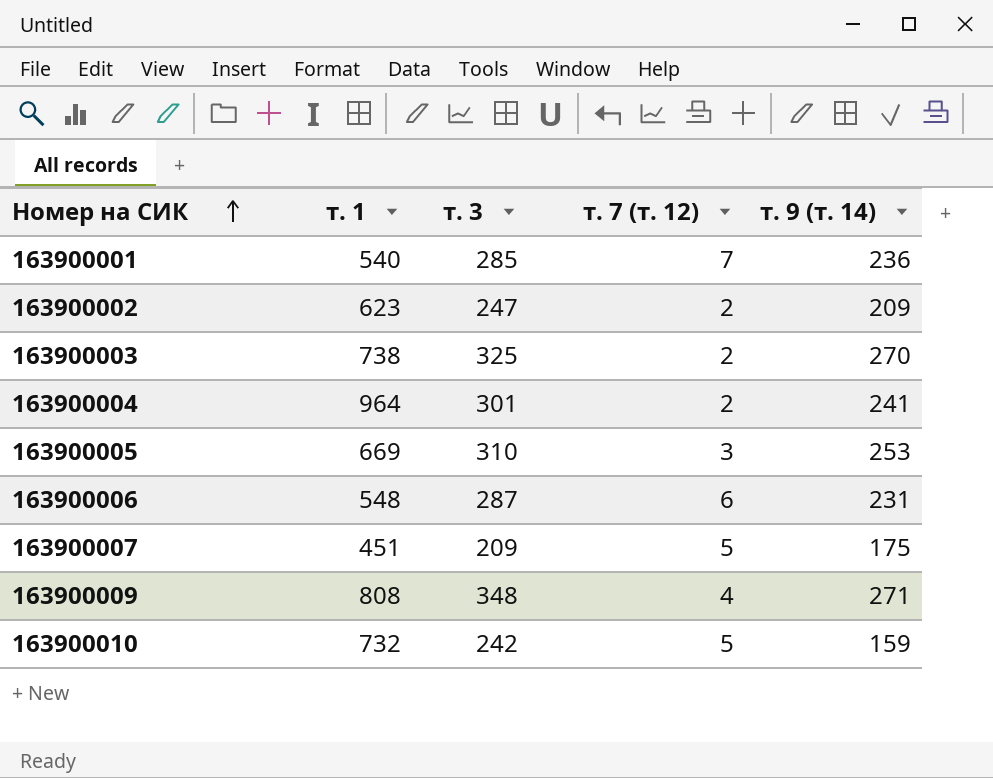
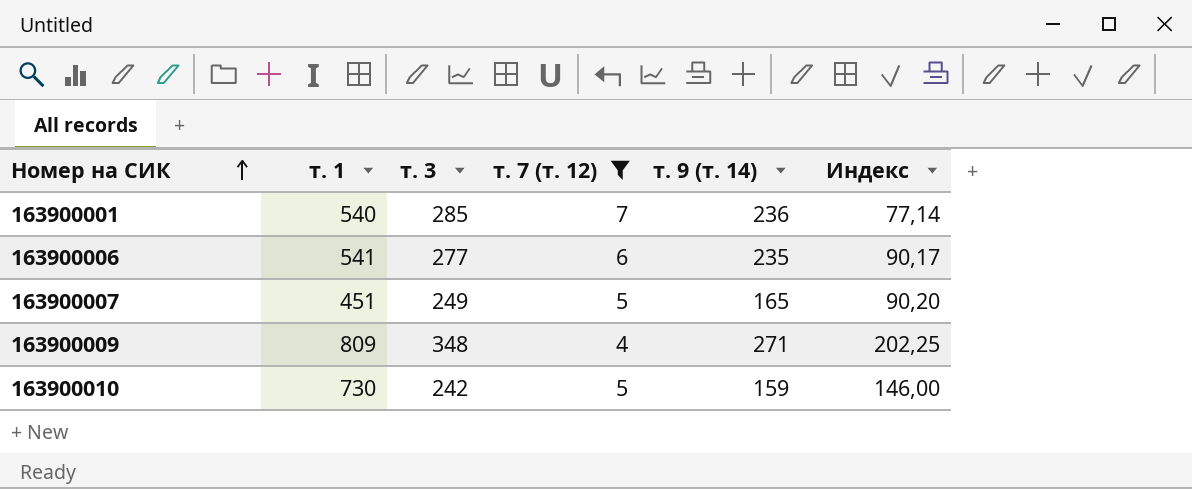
filter: none -> т. 7 (т. 12) >= 4
column Индекс | formula: none -> [т. 1] / [т. 7 (т. 12)]
163900006 | т. 1: 548 -> 541
163900006 | т. 3: 287 -> 277
163900006 | т. 9 (т. 14): 231 -> 235
163900007 | т. 3: 209 -> 249
163900007 | т. 9 (т. 14): 175 -> 165
163900009 | т. 1: 808 -> 809
163900010 | т. 1: 732 -> 730

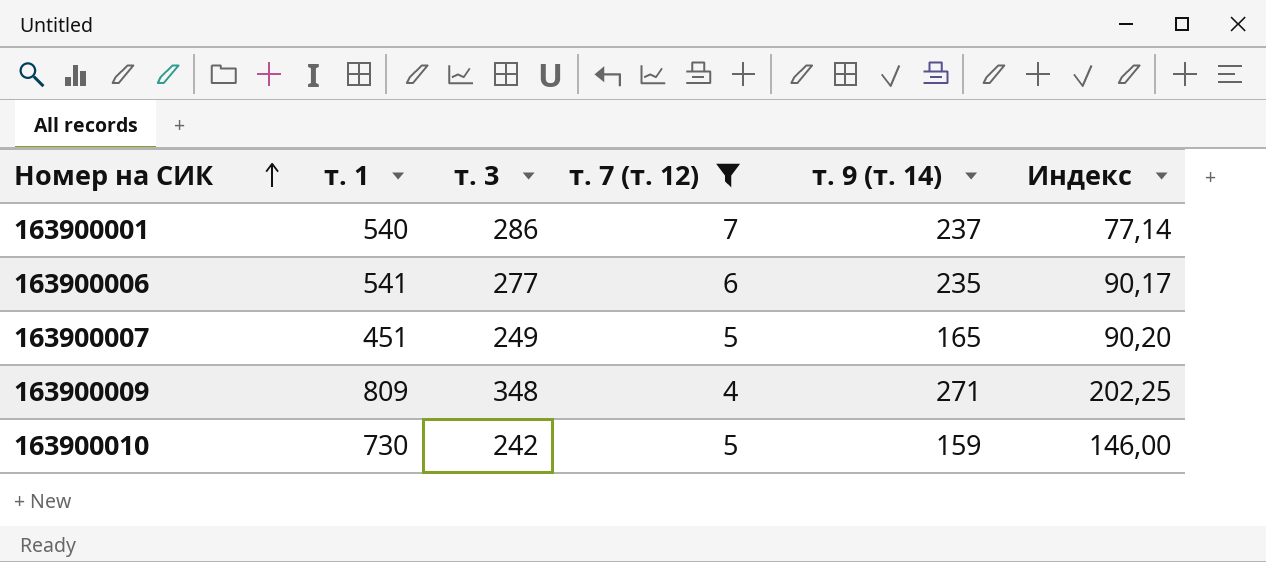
163900001 | т. 3: 285 -> 286
163900001 | т. 9 (т. 14): 236 -> 237

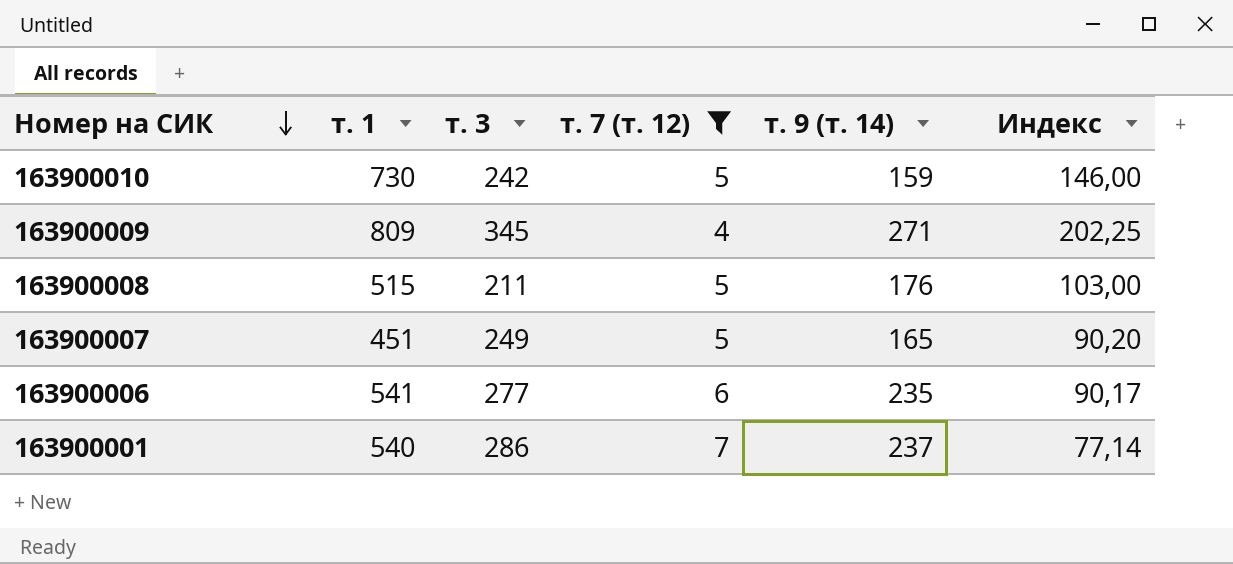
row order: Номер на СИК ascending -> Номер на СИК descending
163900009 | т. 3: 348 -> 345
row 163900008: none -> 515 | 211 | 5 | 176 | 103,00

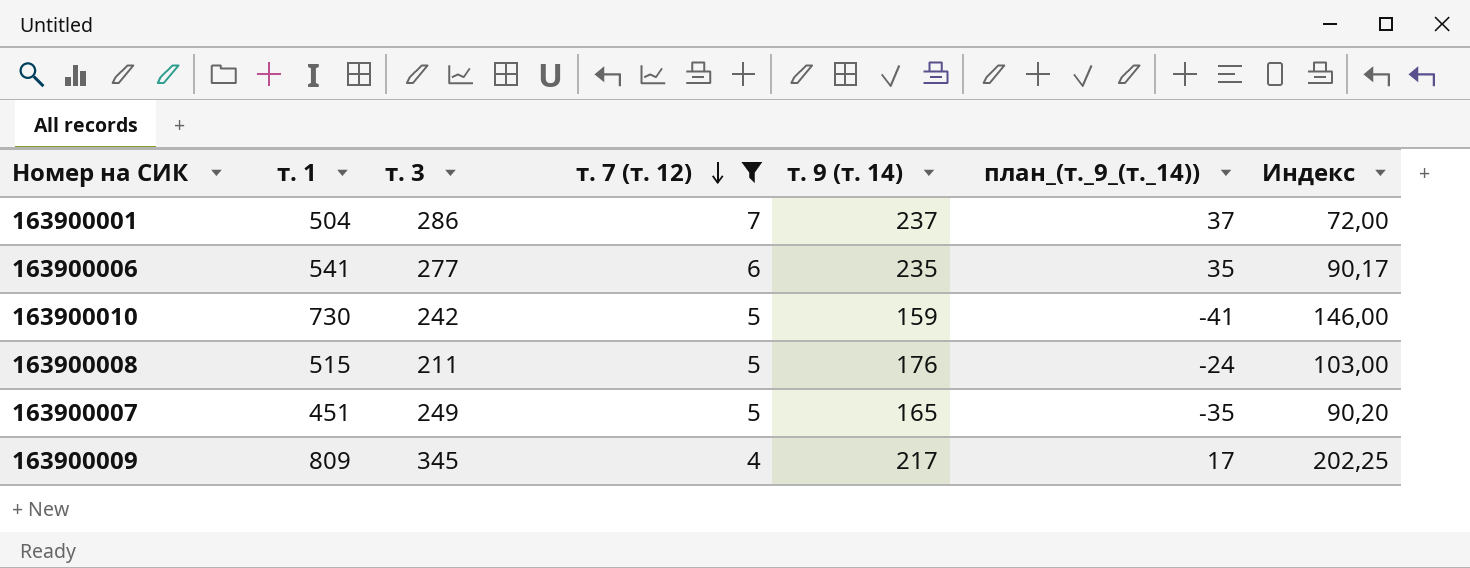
row order: Номер на СИК descending -> т. 7 (т. 12) descending
column план_(т._9_(т._14)) | formula: none -> [т. 9 (т. 14)] - 200
163900001 | т. 1: 540 -> 504
163900001 | Индекс: 77,14 -> 72,00
163900009 | т. 9 (т. 14): 271 -> 217

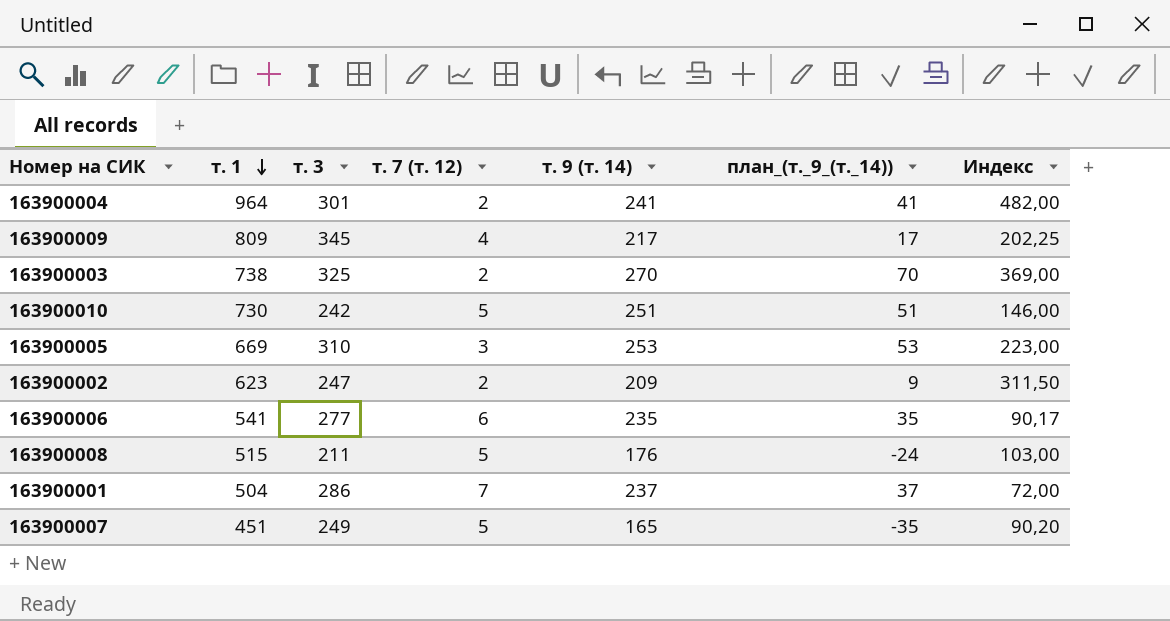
filter: т. 7 (т. 12) >= 4 -> none
row order: т. 7 (т. 12) descending -> т. 1 descending
163900010 | т. 9 (т. 14): 159 -> 251
163900010 | план_(т._9_(т._14)): -41 -> 51

